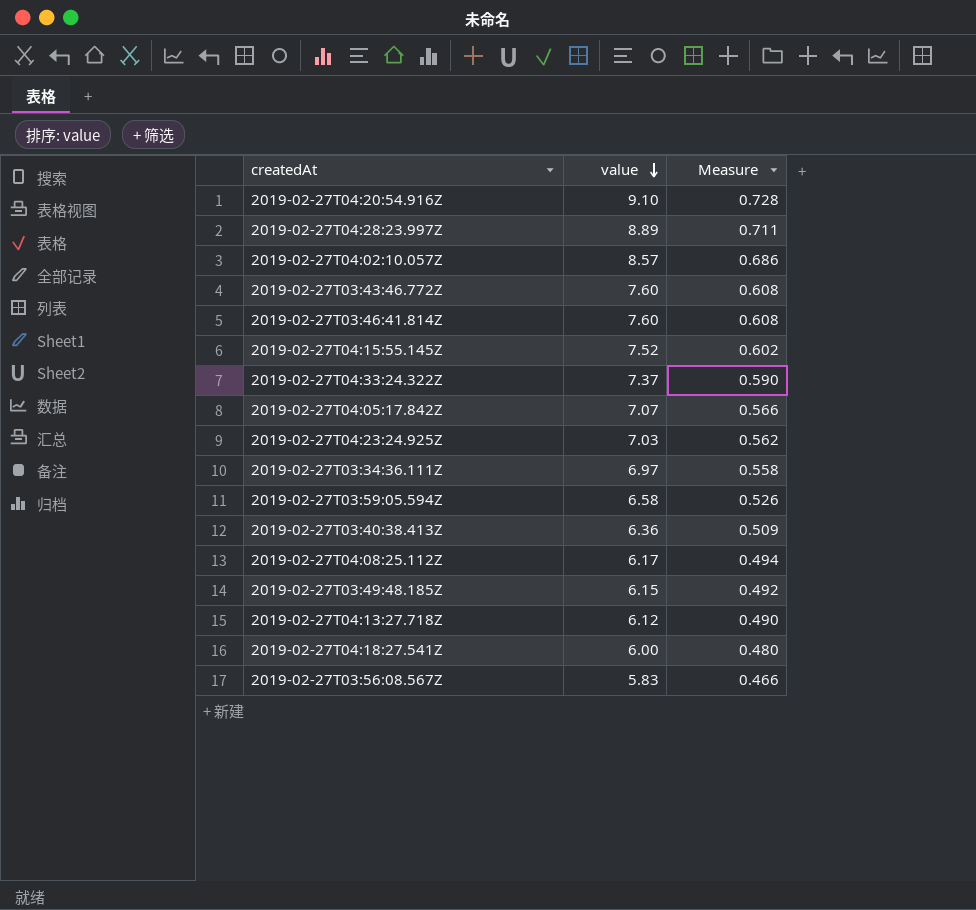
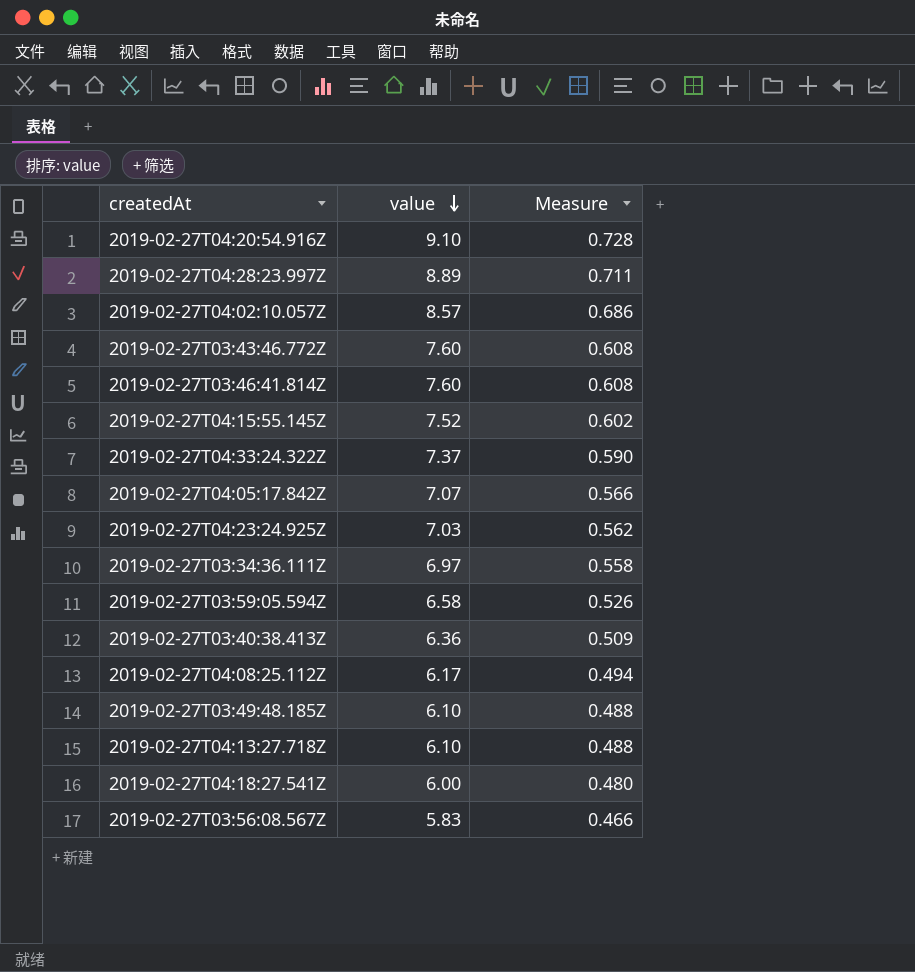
2019-02-27T03:49:48.185Z | value: 6.15 -> 6.10
2019-02-27T03:49:48.185Z | Measure: 0.492 -> 0.488
2019-02-27T04:13:27.718Z | value: 6.12 -> 6.10
2019-02-27T04:13:27.718Z | Measure: 0.490 -> 0.488

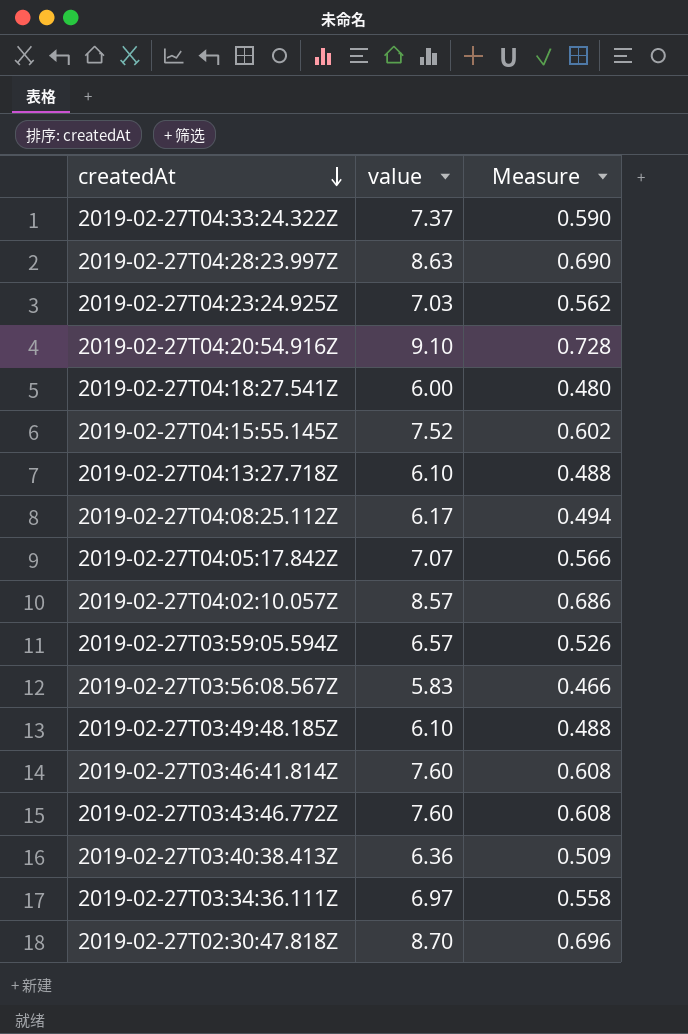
row order: value descending -> createdAt descending
2019-02-27T04:28:23.997Z | value: 8.89 -> 8.63
2019-02-27T04:28:23.997Z | Measure: 0.711 -> 0.690
2019-02-27T03:59:05.594Z | value: 6.58 -> 6.57
row 2019-02-27T02:30:47.818Z: none -> 8.70 | 0.696

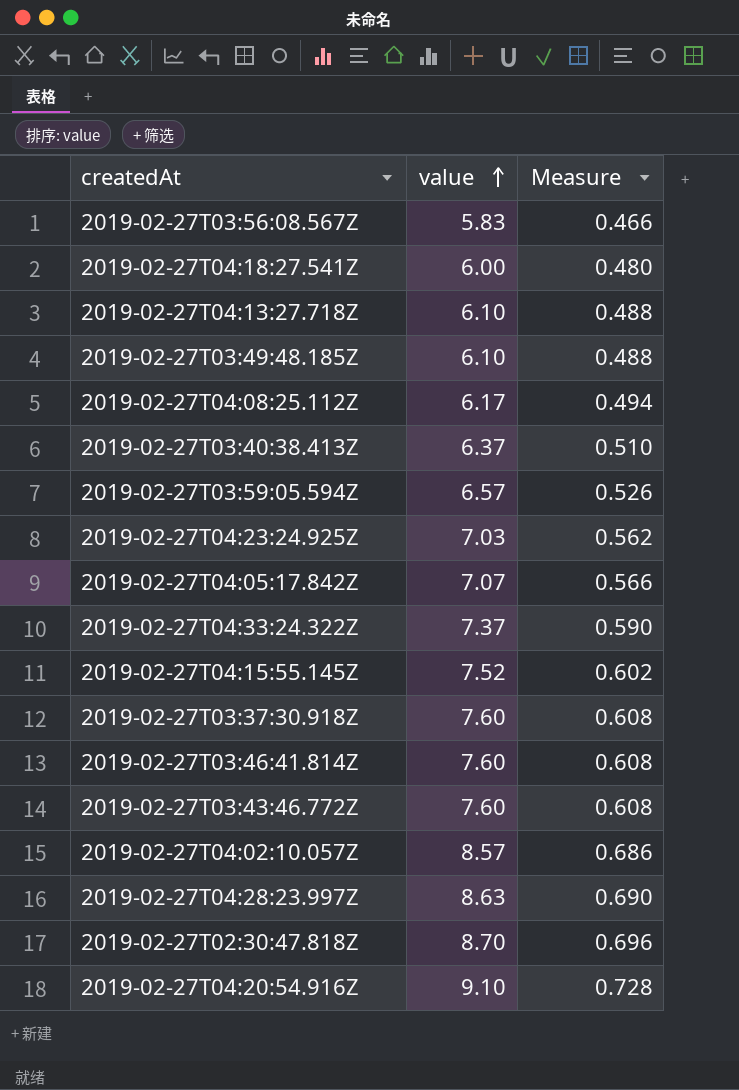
row order: createdAt descending -> value ascending
row 2019-02-27T03:34:36.111Z: 6.97 | 0.558 -> none
2019-02-27T03:40:38.413Z | value: 6.36 -> 6.37
2019-02-27T03:40:38.413Z | Measure: 0.509 -> 0.510
row 2019-02-27T03:37:30.918Z: none -> 7.60 | 0.608

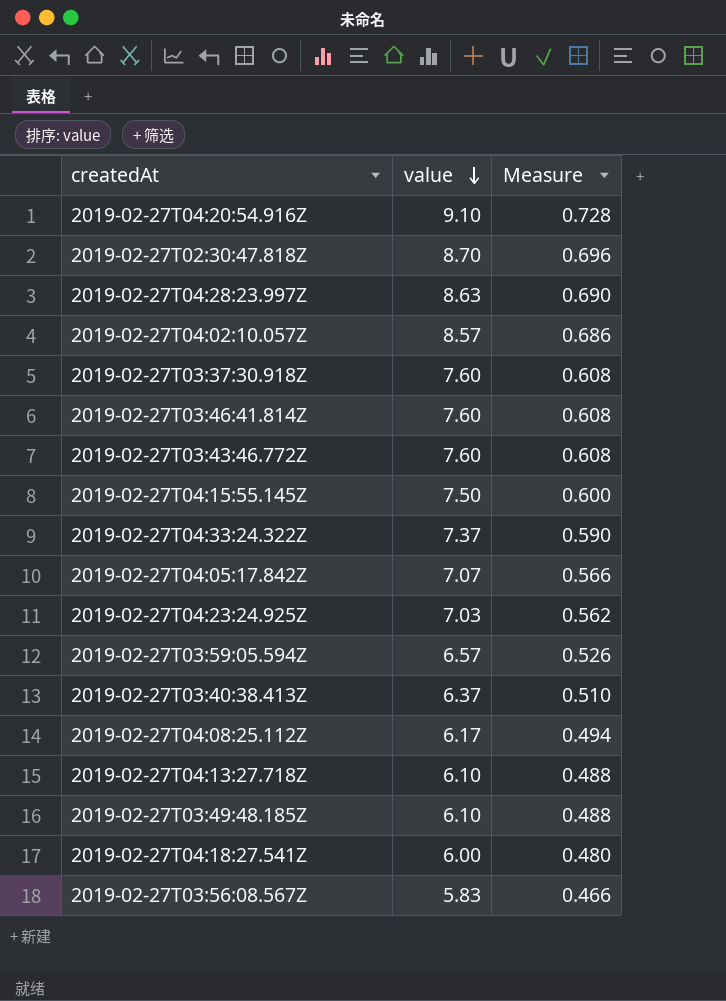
row order: value ascending -> value descending
2019-02-27T04:15:55.145Z | value: 7.52 -> 7.50
2019-02-27T04:15:55.145Z | Measure: 0.602 -> 0.600

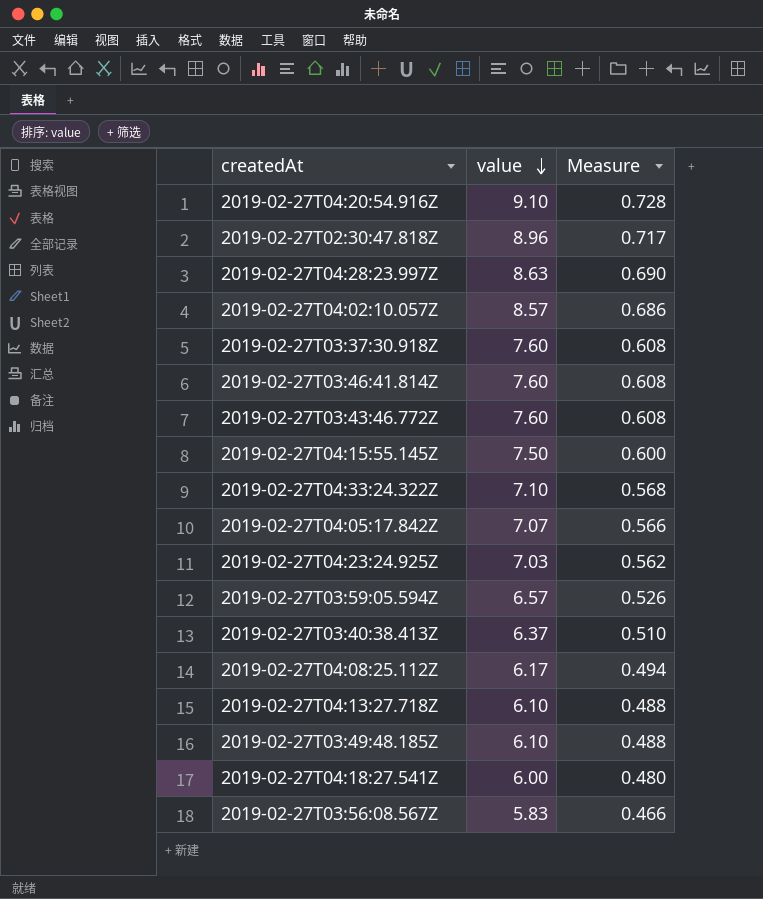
2019-02-27T02:30:47.818Z | value: 8.70 -> 8.96
2019-02-27T02:30:47.818Z | Measure: 0.696 -> 0.717
2019-02-27T04:33:24.322Z | value: 7.37 -> 7.10
2019-02-27T04:33:24.322Z | Measure: 0.590 -> 0.568

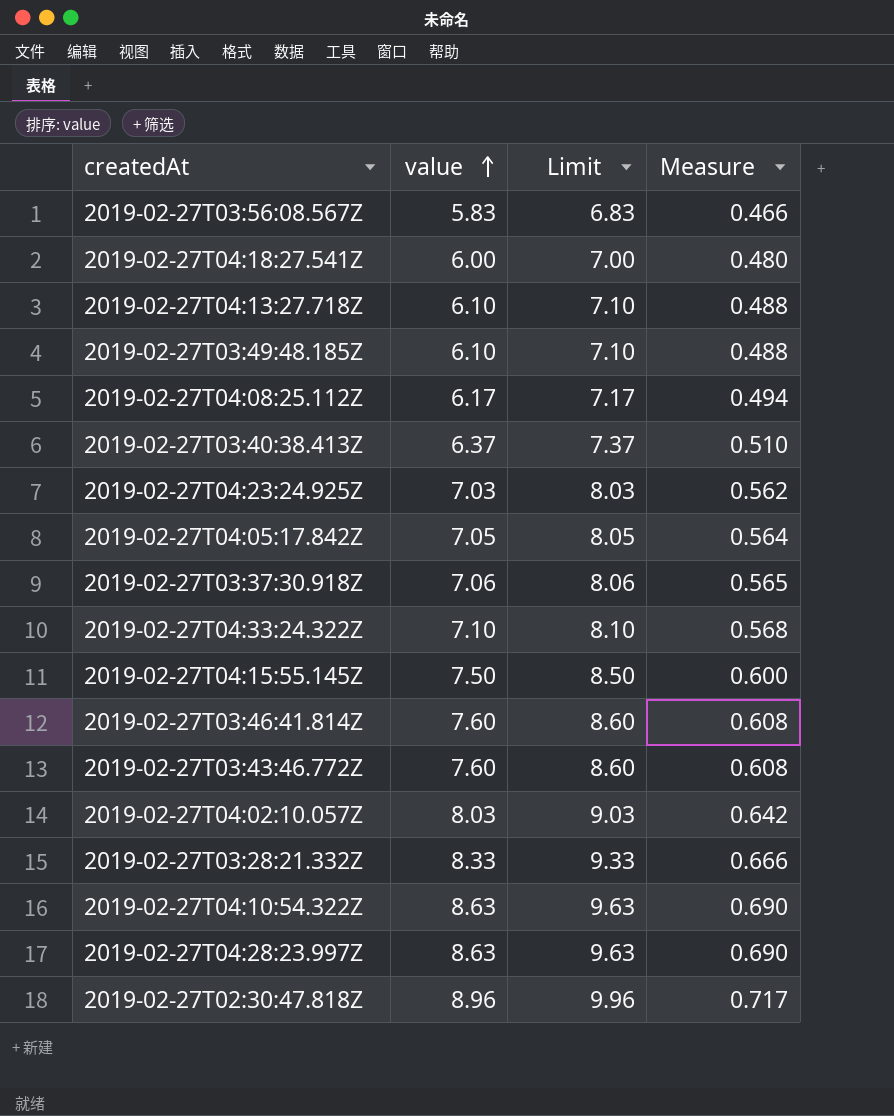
row order: value descending -> value ascending
column Limit | formula: none -> [value] + 1
row 2019-02-27T04:20:54.916Z: 9.10 | 0.728 -> none
row 2019-02-27T03:59:05.594Z: 6.57 | 0.526 -> none
2019-02-27T04:05:17.842Z | value: 7.07 -> 7.05
2019-02-27T04:05:17.842Z | Measure: 0.566 -> 0.564
2019-02-27T03:37:30.918Z | value: 7.60 -> 7.06
2019-02-27T03:37:30.918Z | Measure: 0.608 -> 0.565
2019-02-27T04:02:10.057Z | value: 8.57 -> 8.03
2019-02-27T04:02:10.057Z | Measure: 0.686 -> 0.642
row 2019-02-27T03:28:21.332Z: none -> 8.33 | 9.33 | 0.666
row 2019-02-27T04:10:54.322Z: none -> 8.63 | 9.63 | 0.690

